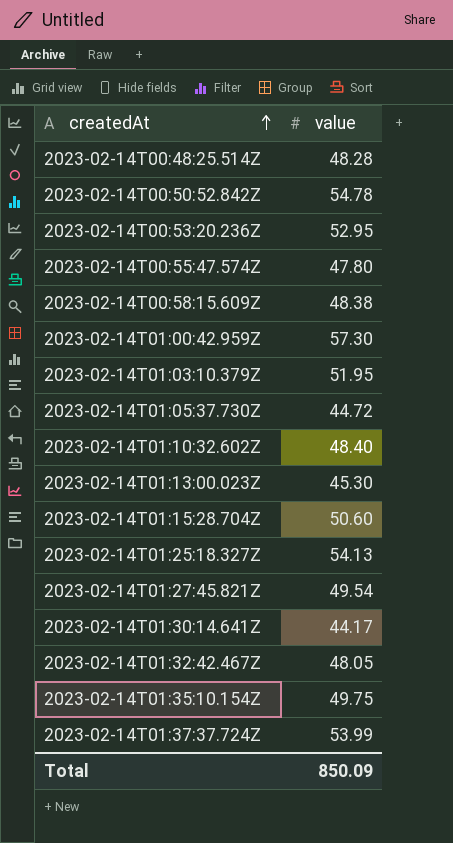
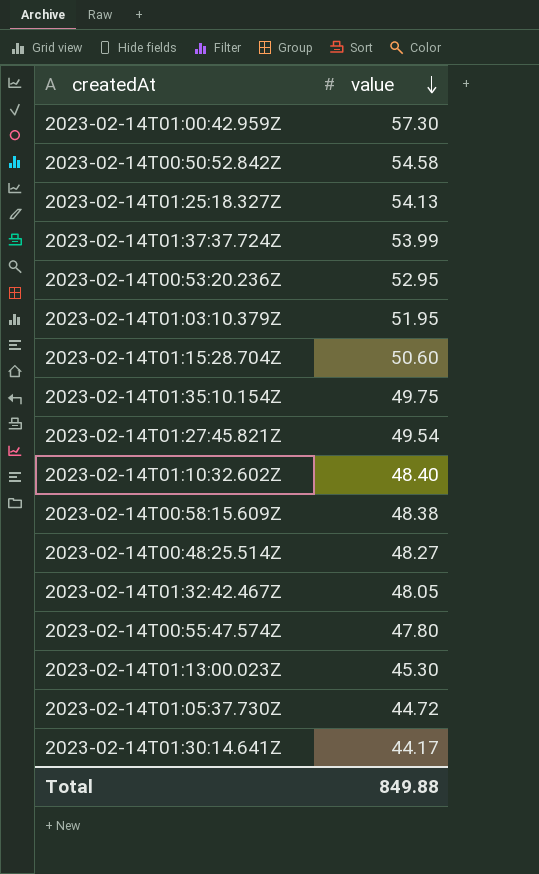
row order: createdAt ascending -> value descending
2023-02-14T00:50:52.842Z | value: 54.78 -> 54.58
2023-02-14T00:48:25.514Z | value: 48.28 -> 48.27
Total | value: 850.09 -> 849.88

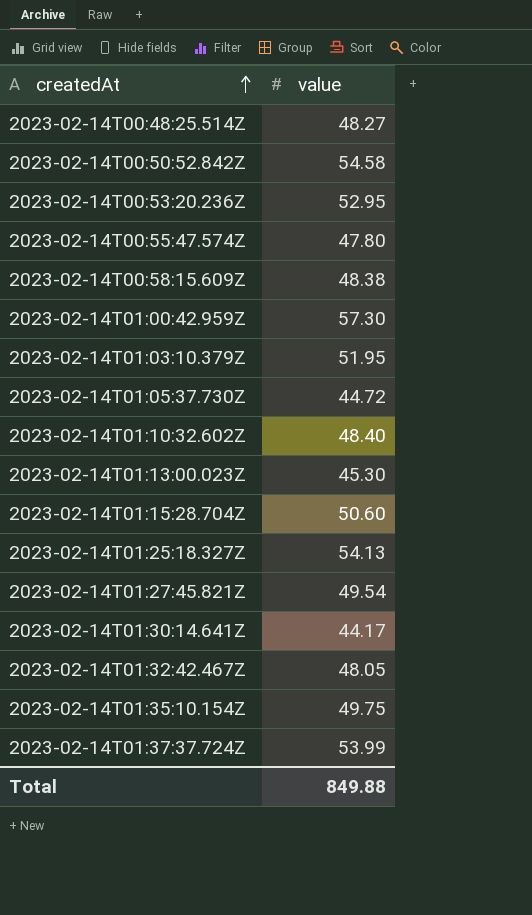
row order: value descending -> createdAt ascending

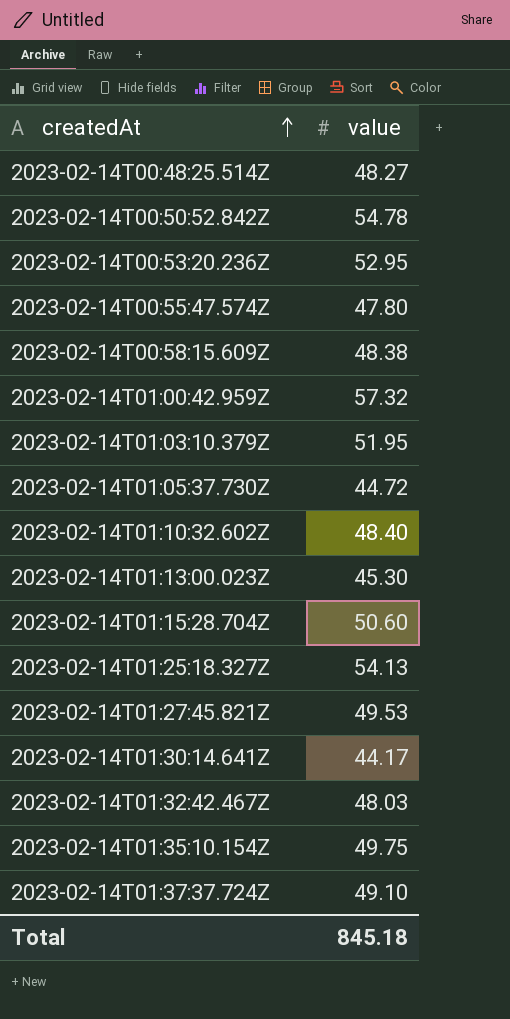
2023-02-14T00:50:52.842Z | value: 54.58 -> 54.78
2023-02-14T01:00:42.959Z | value: 57.30 -> 57.32
2023-02-14T01:27:45.821Z | value: 49.54 -> 49.53
2023-02-14T01:32:42.467Z | value: 48.05 -> 48.03
2023-02-14T01:37:37.724Z | value: 53.99 -> 49.10
Total | value: 849.88 -> 845.18

